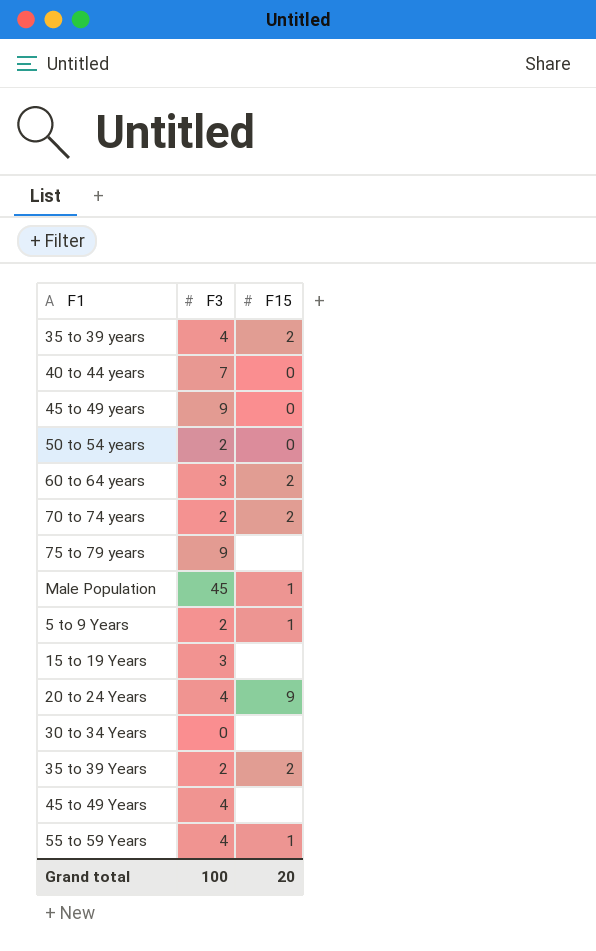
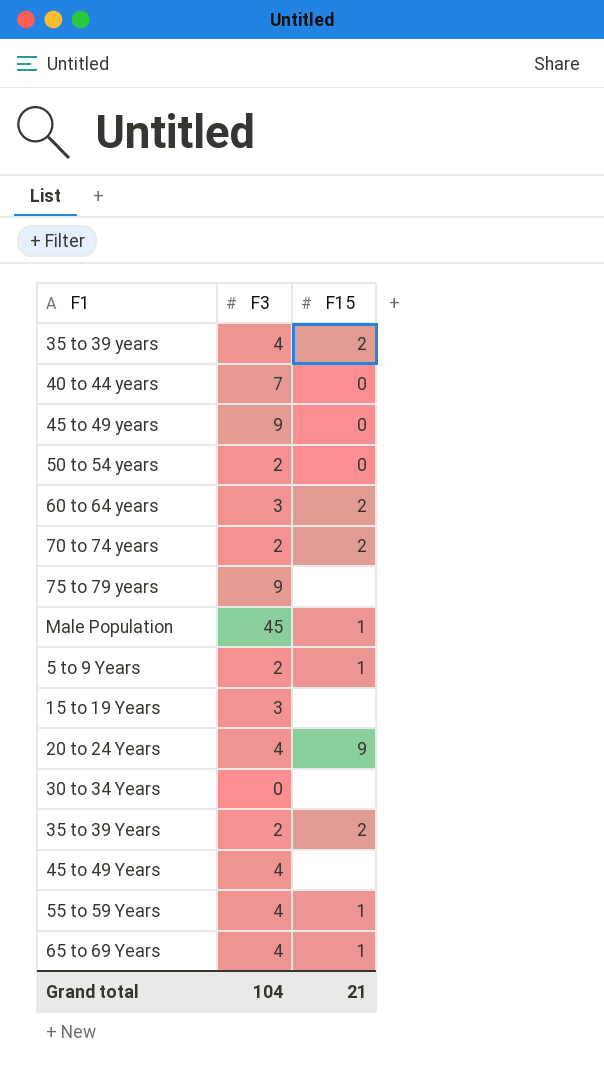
row 65 to 69 Years: none -> 4 | 1
Grand total | F3: 100 -> 104
Grand total | F15: 20 -> 21

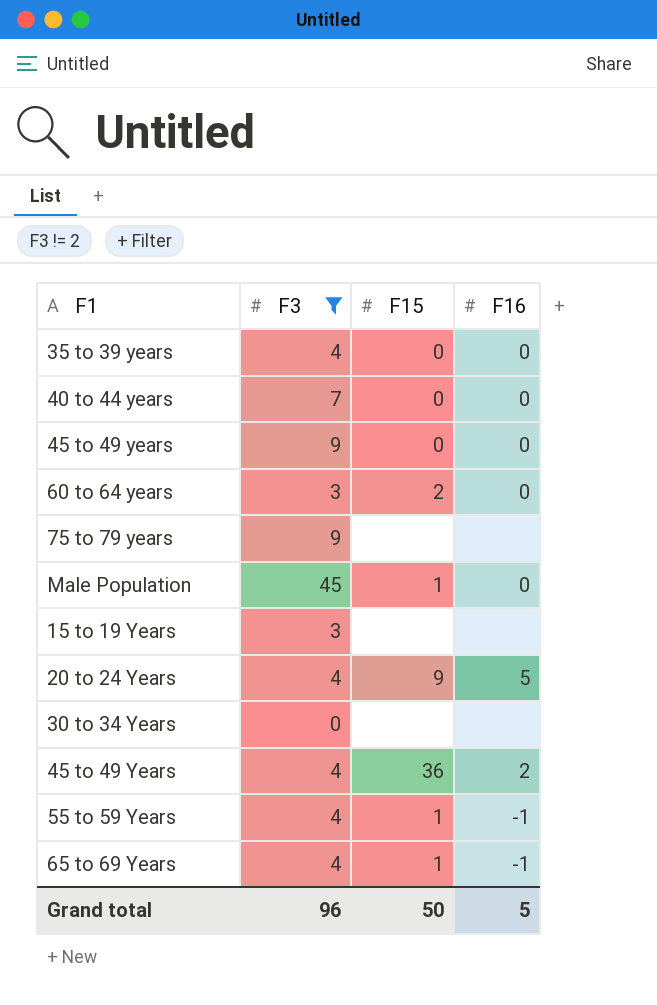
filter: none -> F3 != 2
column F16 | position: none -> 4
35 to 39 years | F15: 2 -> 0
45 to 49 Years | F15: none -> 36
Grand total | F3: 104 -> 96
Grand total | F15: 21 -> 50

